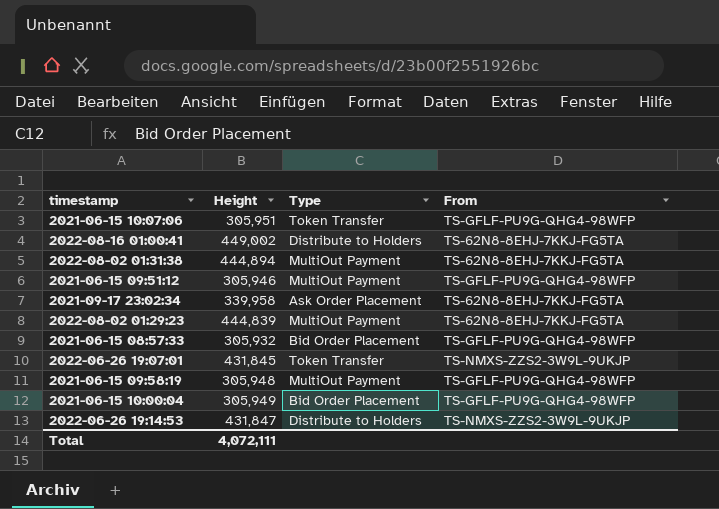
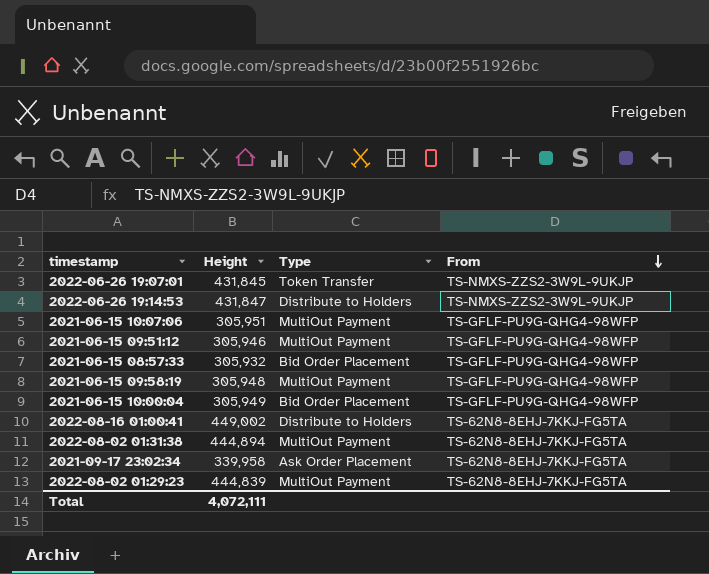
row order: none -> From descending
2021-06-15 10:07:06 | Type: Token Transfer -> MultiOut Payment

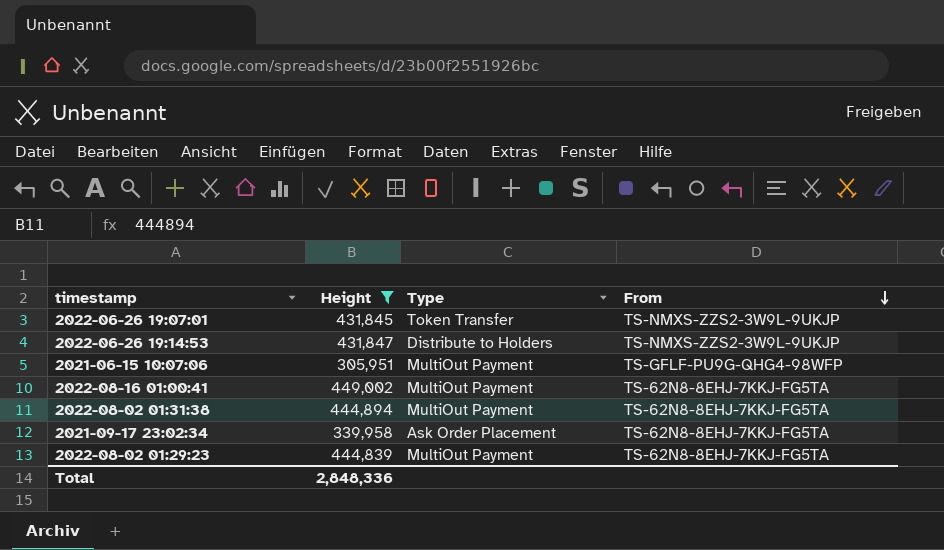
filter: none -> Height >= 305,951
2022-08-16 01:00:41 | Type: Distribute to Holders -> MultiOut Payment
Total | Height: 4,072,111 -> 2,848,336

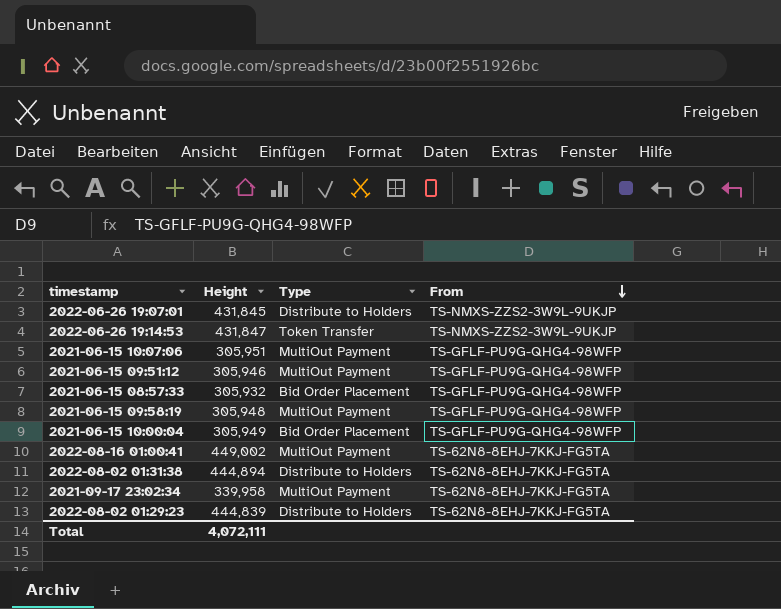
filter: Height >= 305,951 -> none
2022-06-26 19:07:01 | Type: Token Transfer -> Distribute to Holders
2022-06-26 19:14:53 | Type: Distribute to Holders -> Token Transfer
2022-08-02 01:31:38 | Type: MultiOut Payment -> Distribute to Holders
2021-09-17 23:02:34 | Type: Ask Order Placement -> MultiOut Payment
2022-08-02 01:29:23 | Type: MultiOut Payment -> Distribute to Holders
Total | Height: 2,848,336 -> 4,072,111

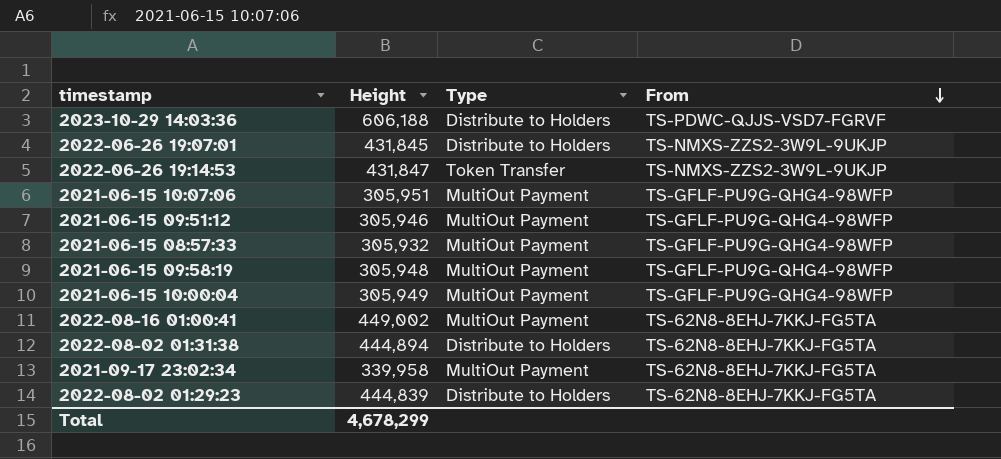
row 2023-10-29 14:03:36: none -> 606,188 | Distribute to Holders | TS-PDWC-QJJS-VSD7-FGRVF
2021-06-15 08:57:33 | Type: Bid Order Placement -> MultiOut Payment
2021-06-15 10:00:04 | Type: Bid Order Placement -> MultiOut Payment
Total | Height: 4,072,111 -> 4,678,299

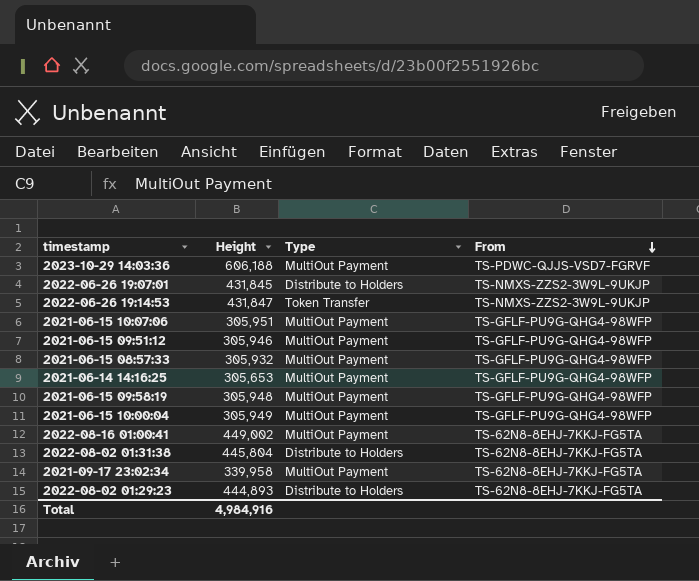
2023-10-29 14:03:36 | Type: Distribute to Holders -> MultiOut Payment
row 2021-06-14 14:16:25: none -> 305,653 | MultiOut Payment | TS-GFLF-PU9G-QHG4-98WFP
2022-08-02 01:31:38 | Height: 444,894 -> 445,804
2022-08-02 01:29:23 | Height: 444,839 -> 444,893
Total | Height: 4,678,299 -> 4,984,916

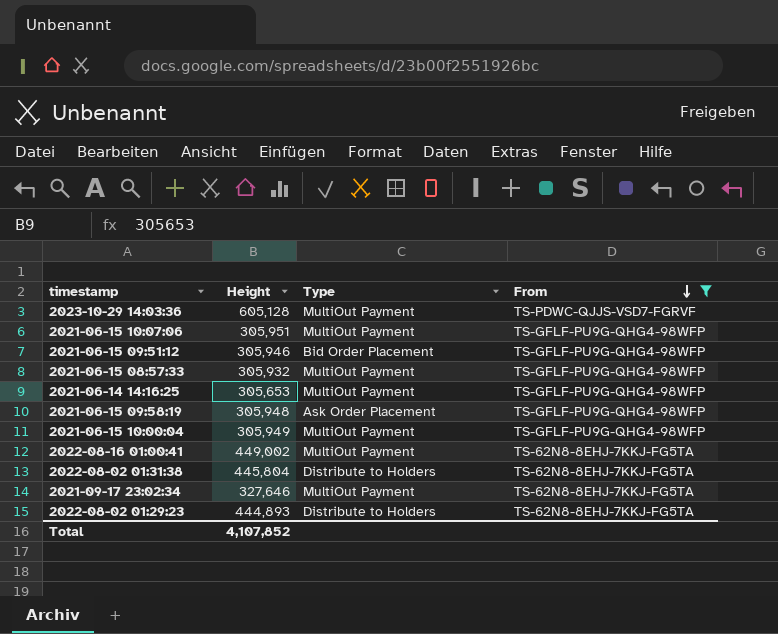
filter: none -> From != TS-NMXS-ZZS2-3W9L-9UKJP
2023-10-29 14:03:36 | Height: 606,188 -> 605,128
2021-06-15 09:51:12 | Type: MultiOut Payment -> Bid Order Placement
2021-06-15 09:58:19 | Type: MultiOut Payment -> Ask Order Placement
2021-09-17 23:02:34 | Height: 339,958 -> 327,646
Total | Height: 4,984,916 -> 4,107,852

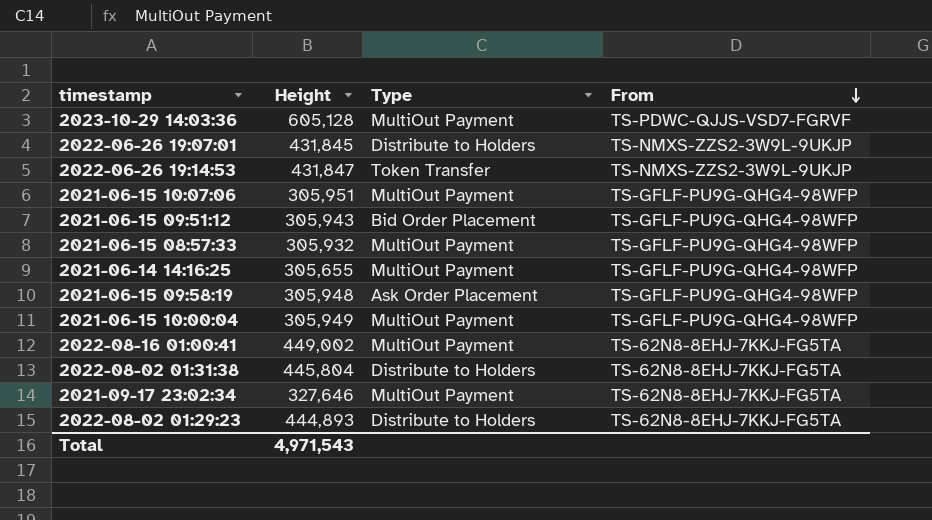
filter: From != TS-NMXS-ZZS2-3W9L-9UKJP -> none
2021-06-15 09:51:12 | Height: 305,946 -> 305,943
2021-06-14 14:16:25 | Height: 305,653 -> 305,655
Total | Height: 4,107,852 -> 4,971,543

